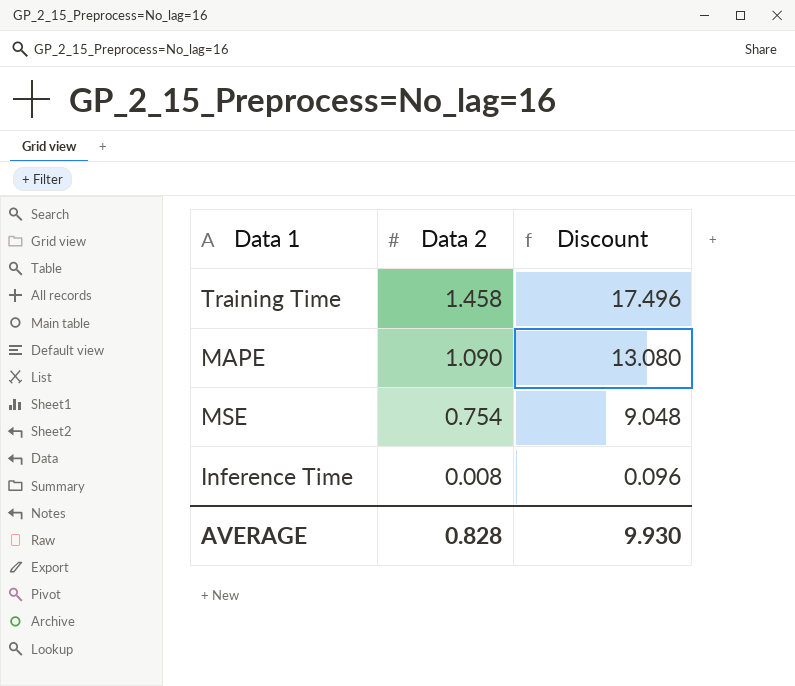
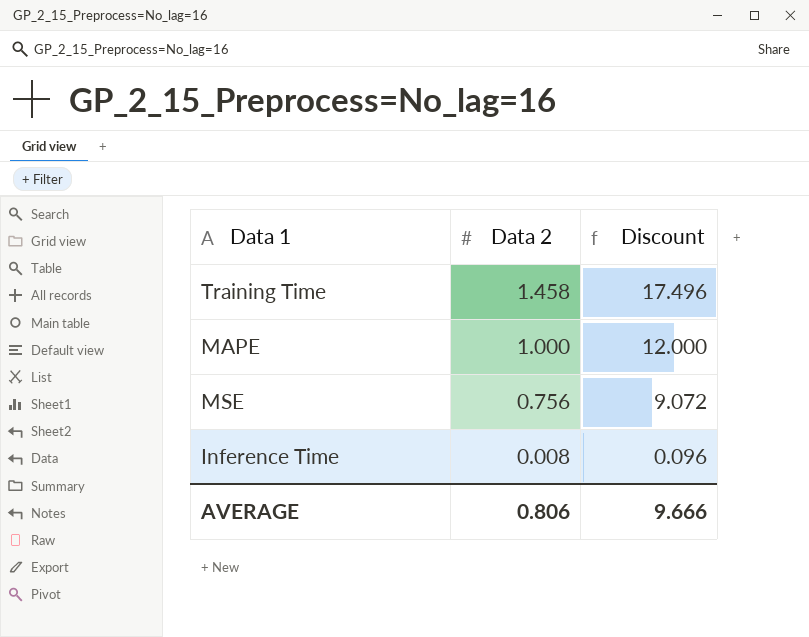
MAPE | Data 2: 1.090 -> 1.000
MAPE | Discount: 13.080 -> 12.000
MSE | Data 2: 0.754 -> 0.756
MSE | Discount: 9.048 -> 9.072
AVERAGE | Data 2: 0.828 -> 0.806
AVERAGE | Discount: 9.930 -> 9.666

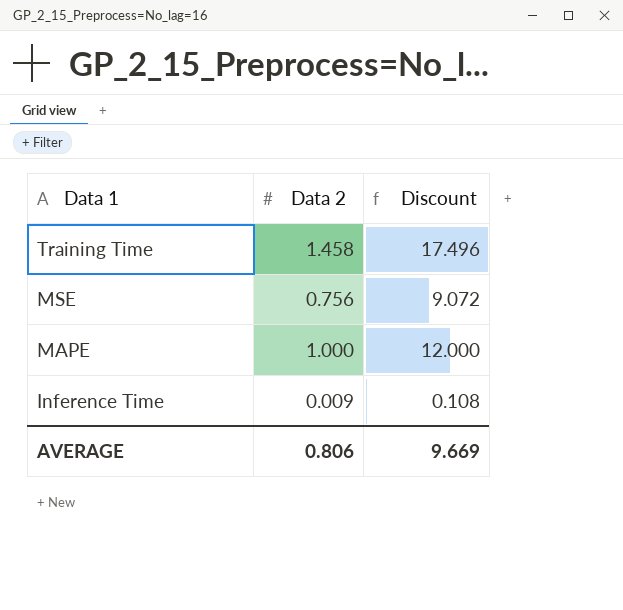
row order: Data 2 descending -> Data 1 descending
Inference Time | Data 2: 0.008 -> 0.009
Inference Time | Discount: 0.096 -> 0.108
AVERAGE | Discount: 9.666 -> 9.669

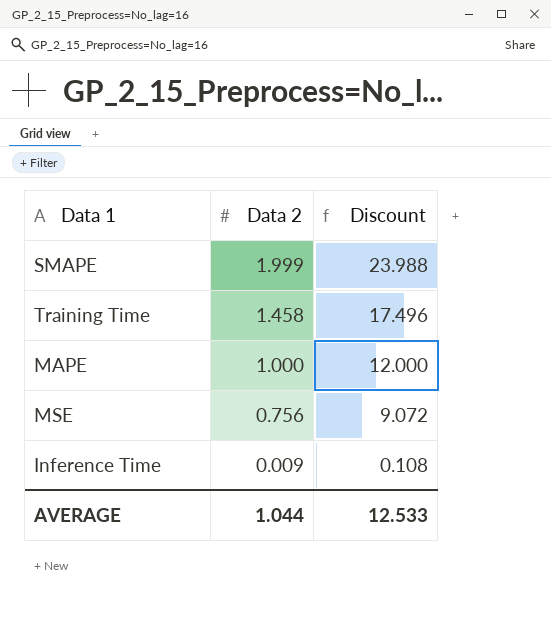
row order: Data 1 descending -> Data 2 descending
row SMAPE: none -> 1.999 | 23.988
AVERAGE | Data 2: 0.806 -> 1.044
AVERAGE | Discount: 9.669 -> 12.533

